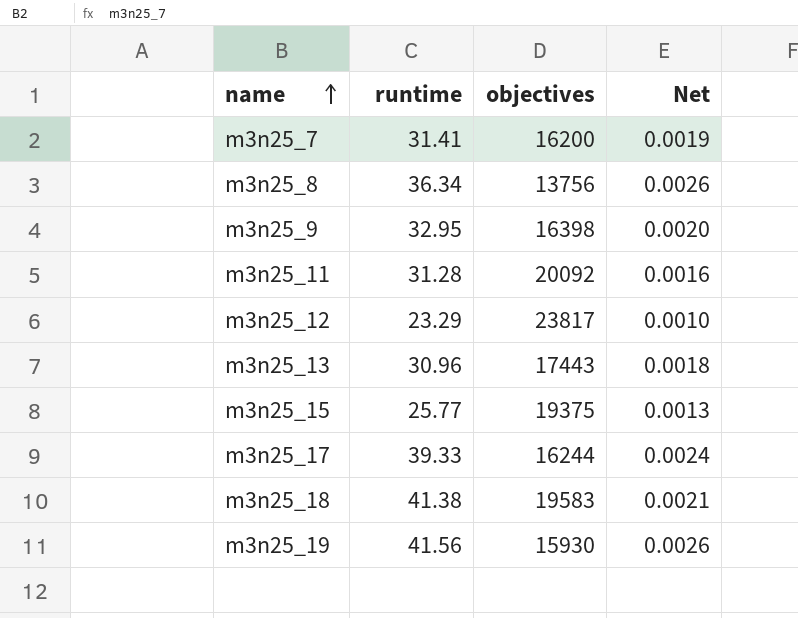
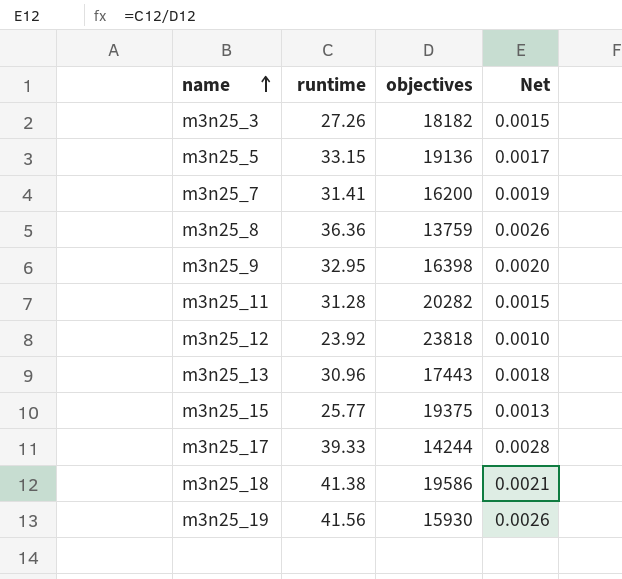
row m3n25_3: none -> 27.26 | 18182 | 0.0015
row m3n25_5: none -> 33.15 | 19136 | 0.0017
m3n25_8 | runtime: 36.34 -> 36.36
m3n25_8 | objectives: 13756 -> 13759
m3n25_11 | objectives: 20092 -> 20282
m3n25_11 | Net: 0.0016 -> 0.0015
m3n25_12 | runtime: 23.29 -> 23.92
m3n25_12 | objectives: 23817 -> 23818
m3n25_17 | objectives: 16244 -> 14244
m3n25_17 | Net: 0.0024 -> 0.0028
m3n25_18 | objectives: 19583 -> 19586

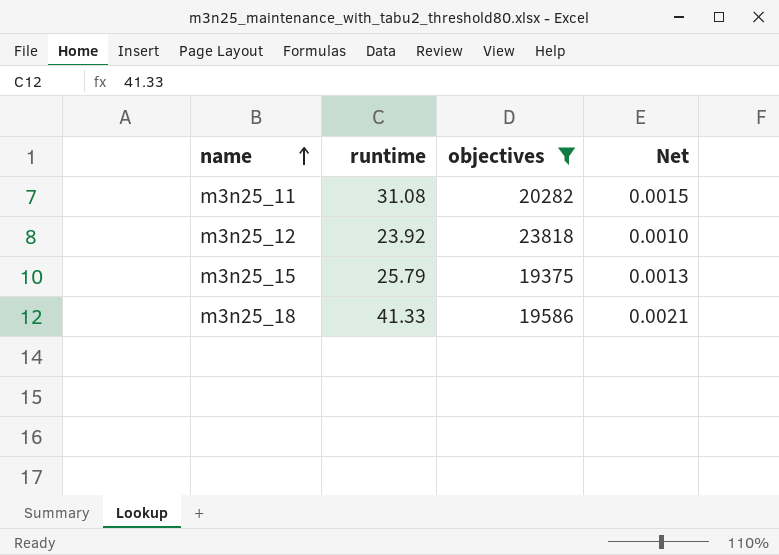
filter: none -> objectives >= 19375
m3n25_11 | runtime: 31.28 -> 31.08
m3n25_15 | runtime: 25.77 -> 25.79
m3n25_18 | runtime: 41.38 -> 41.33

